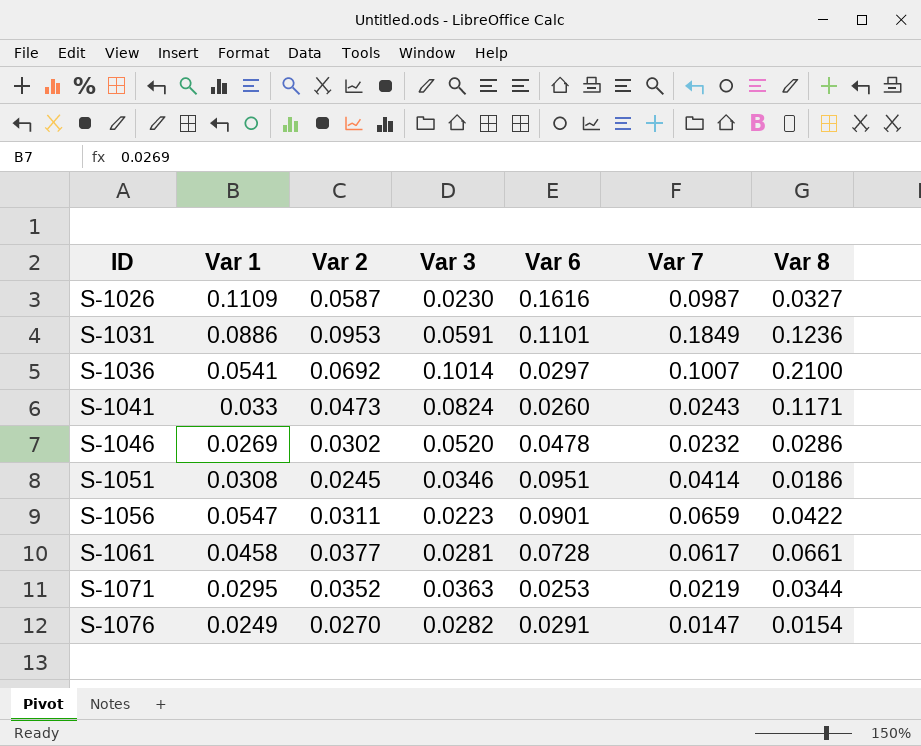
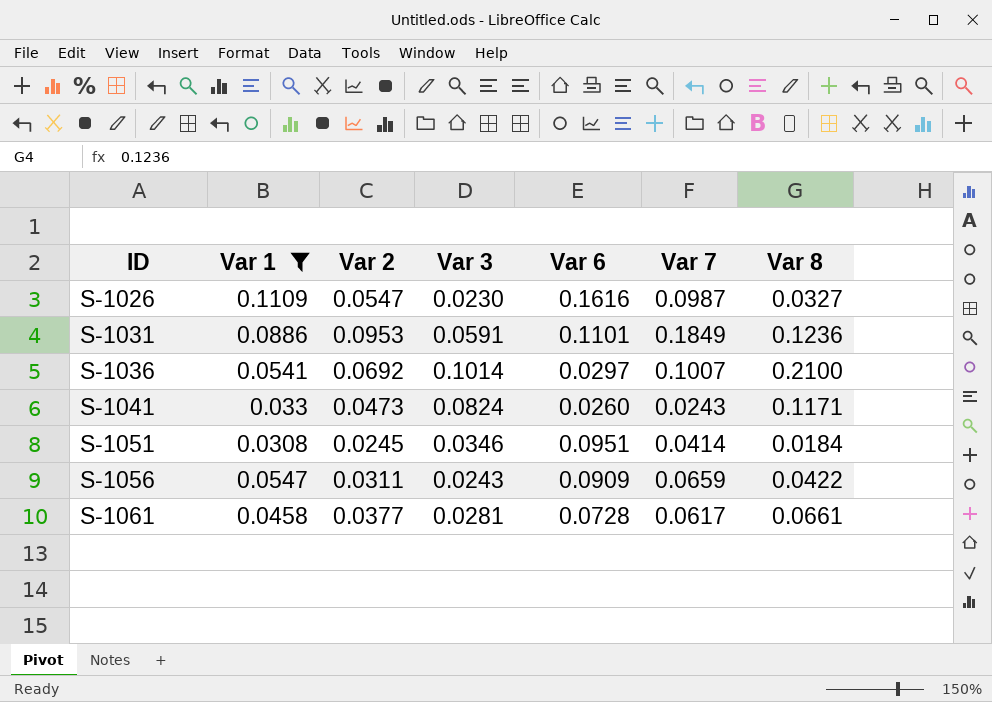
filter: none -> Var 1 >= 0.0308
S-1026 | Var 2: 0.0587 -> 0.0547
S-1051 | Var 8: 0.0186 -> 0.0184
S-1056 | Var 3: 0.0223 -> 0.0243
S-1056 | Var 6: 0.0901 -> 0.0909

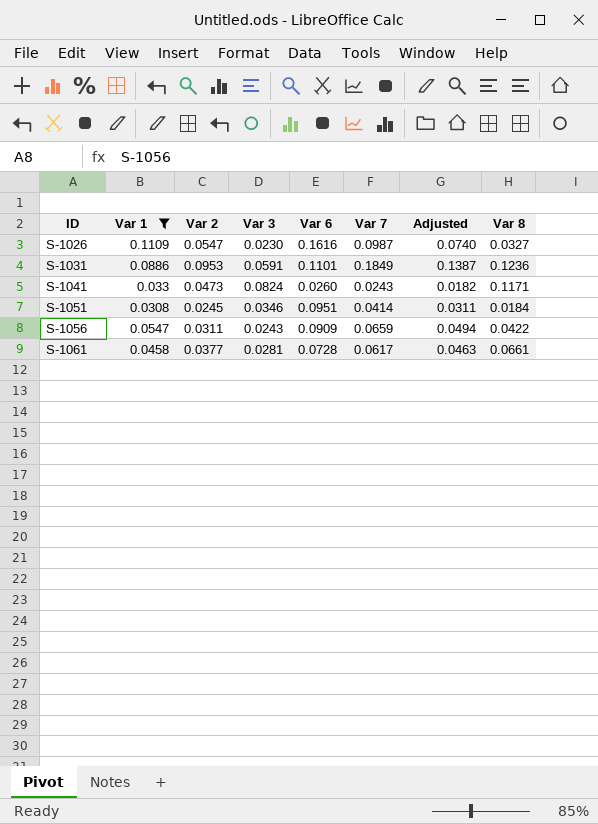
column Adjusted | formula: none -> [Var 7] * 0.75
row S-1036: 0.0541 | 0.0692 | 0.1014 | 0.0297 | 0.1007 | 0.2100 -> none

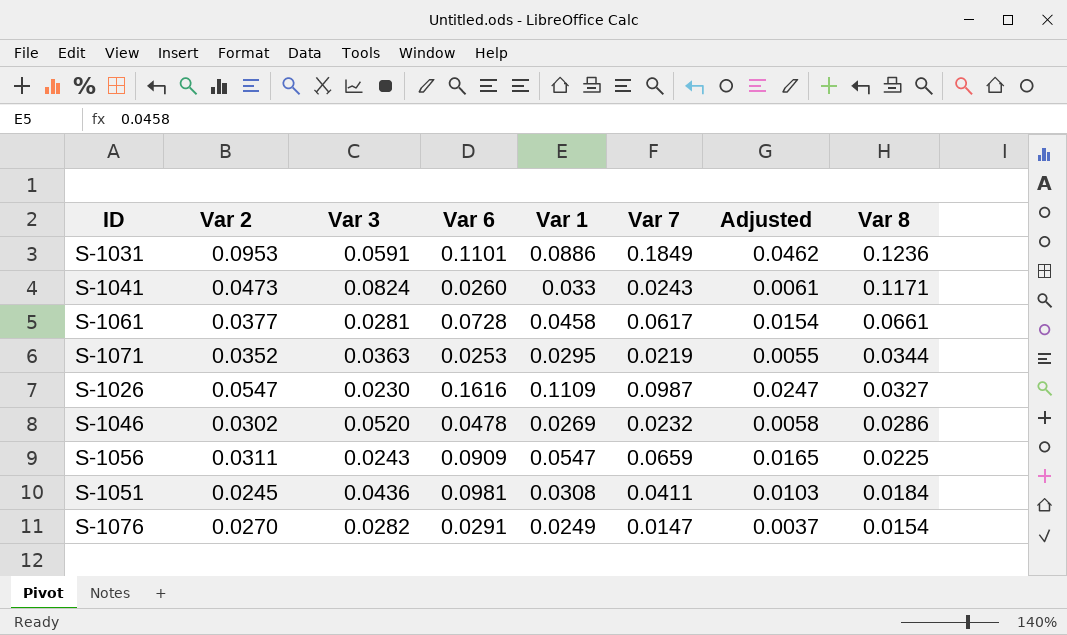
filter: Var 1 >= 0.0308 -> none
row order: ID ascending -> Var 8 descending
column Var 1 | position: 2 -> 5
column Adjusted | formula: [Var 7] * 0.75 -> [Var 7] * 0.25
S-1056 | Var 8: 0.0422 -> 0.0225
S-1051 | Var 3: 0.0346 -> 0.0436
S-1051 | Var 6: 0.0951 -> 0.0981
S-1051 | Var 7: 0.0414 -> 0.0411

